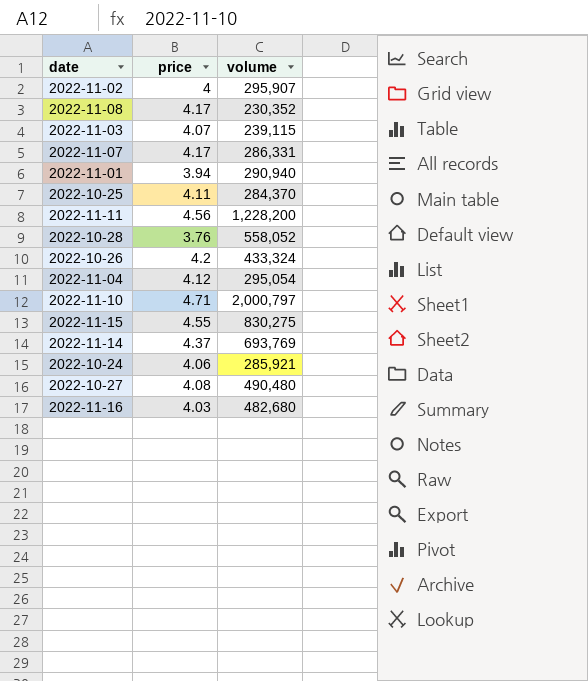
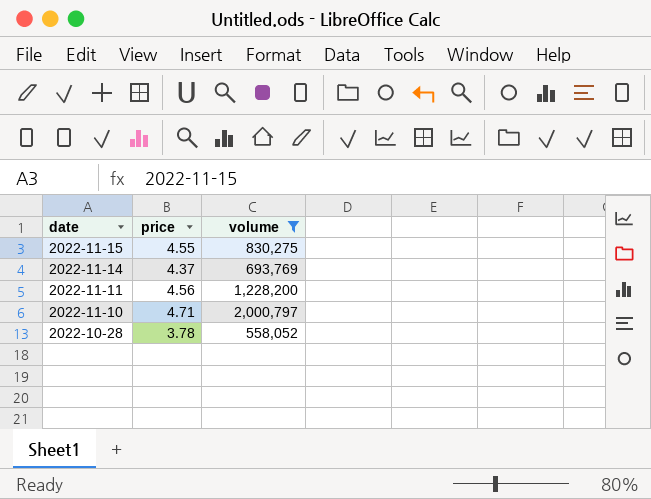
filter: none -> volume >= 558,052
row order: none -> date descending
2022-10-28 | price: 3.76 -> 3.78

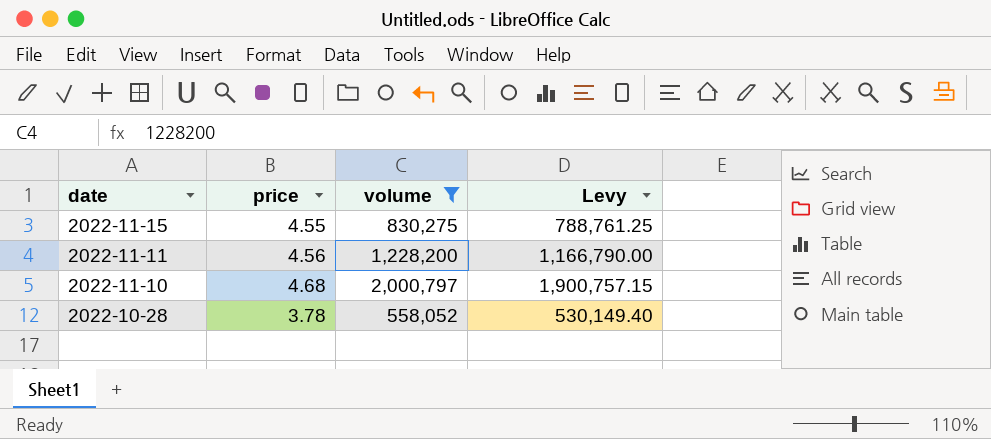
column Levy | formula: none -> [volume] * 0.95
row 2022-11-14: 4.37 | 693,769 -> none
2022-11-10 | price: 4.71 -> 4.68

